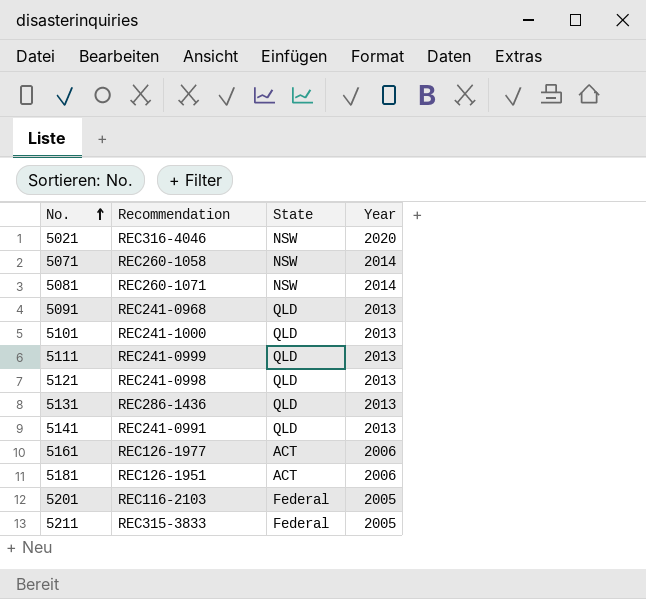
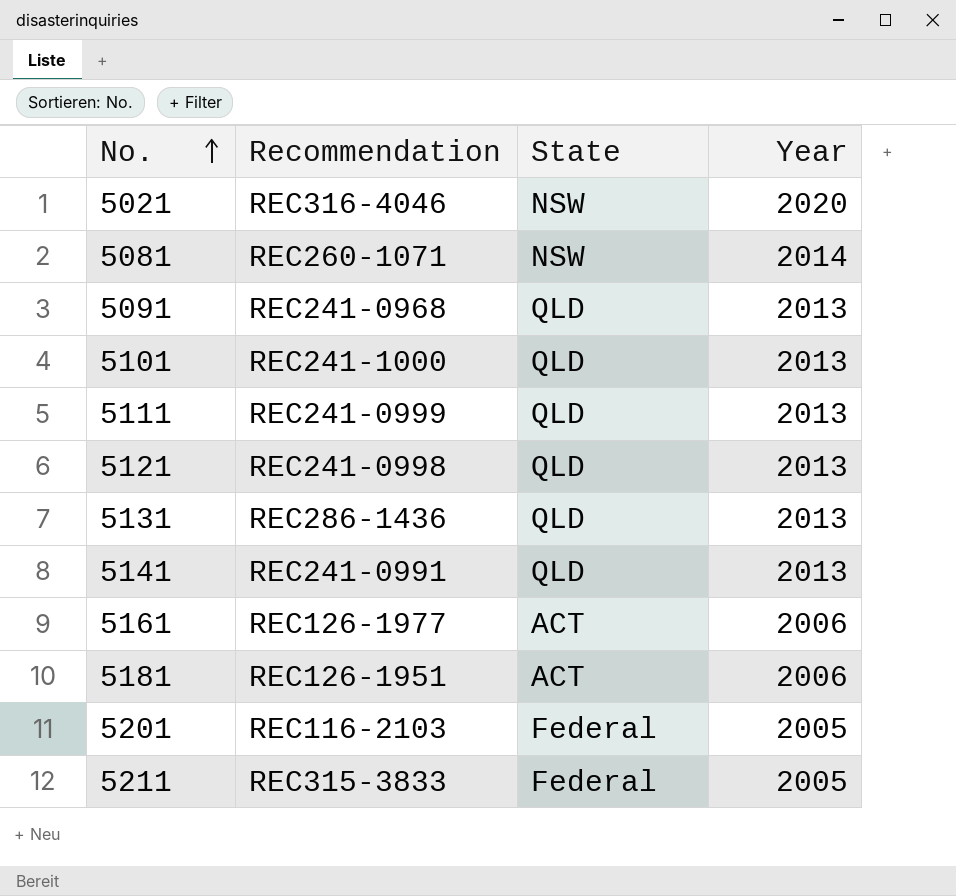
row 5071: REC260-1058 | NSW | 2014 -> none

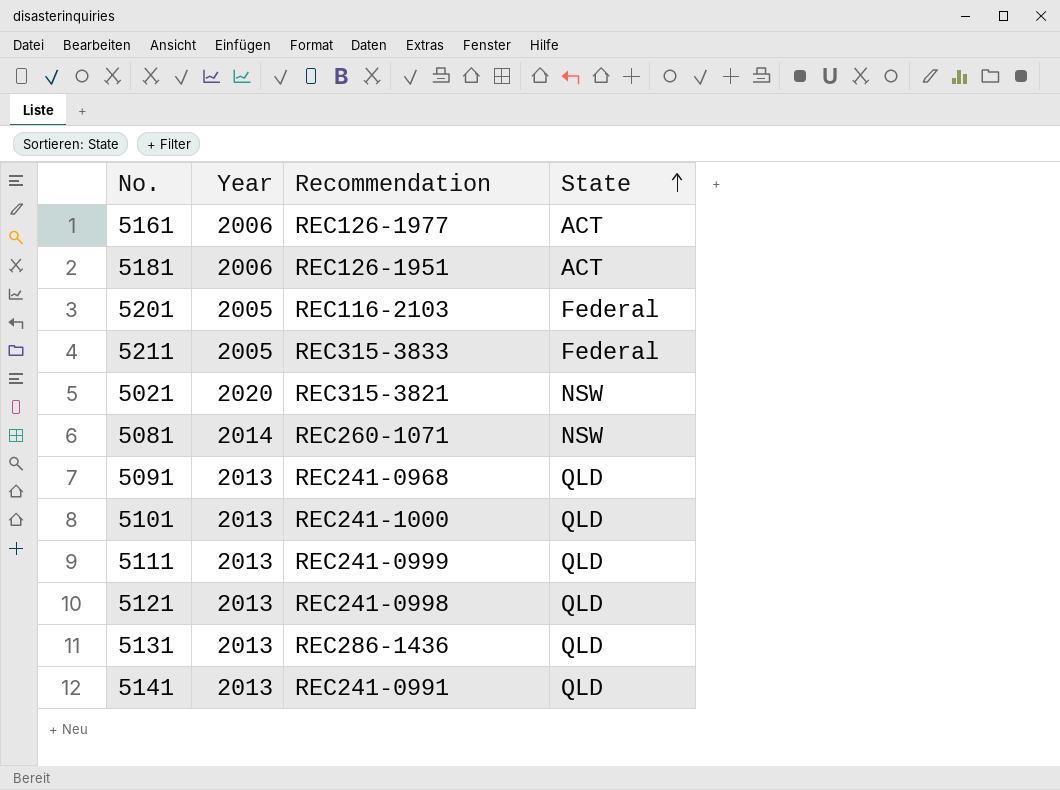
row order: No. ascending -> State ascending
column Year | position: 4 -> 2
5021 | Recommendation: REC316-4046 -> REC315-3821

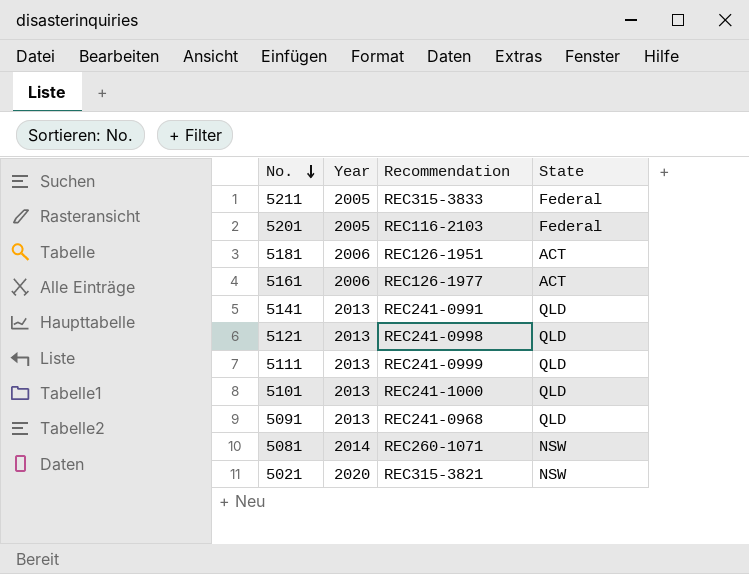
row order: State ascending -> No. descending
row 5131: 2013 | REC286-1436 | QLD -> none

